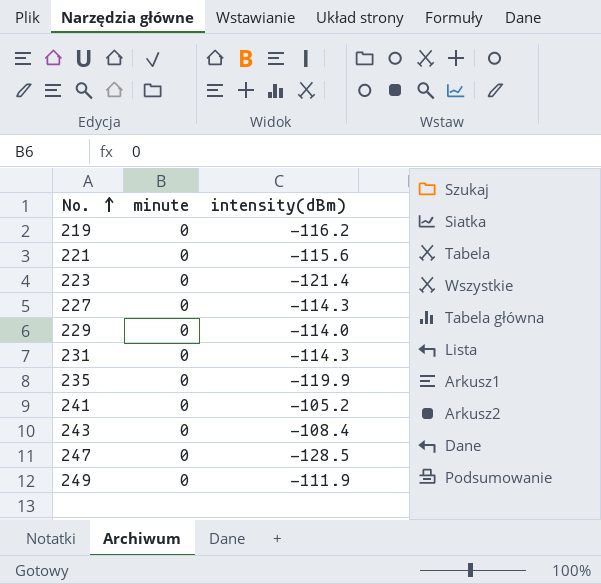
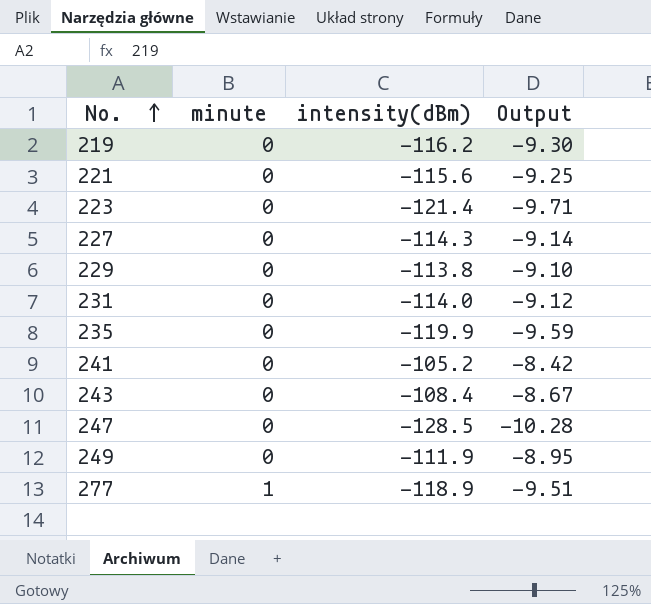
column Output | formula: none -> [intensity(dBm)] * 0.08
229 | intensity(dBm): -114.0 -> -113.8
231 | intensity(dBm): -114.3 -> -114.0
row 277: none -> 1 | -118.9 | -9.51

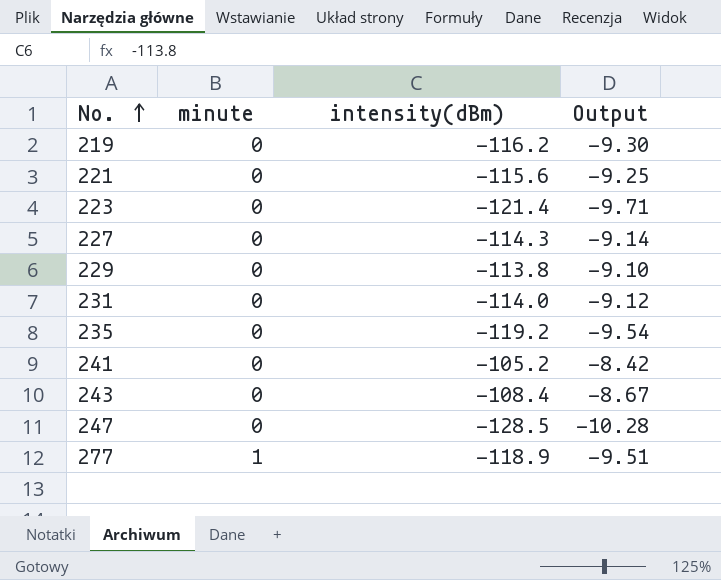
row 249: 0 | -111.9 | -8.95 -> none
235 | intensity(dBm): -119.9 -> -119.2
235 | Output: -9.59 -> -9.54

